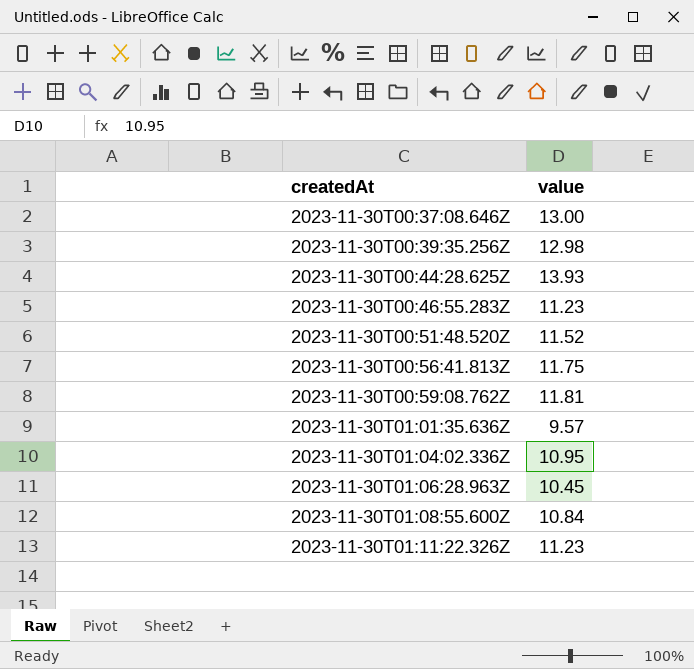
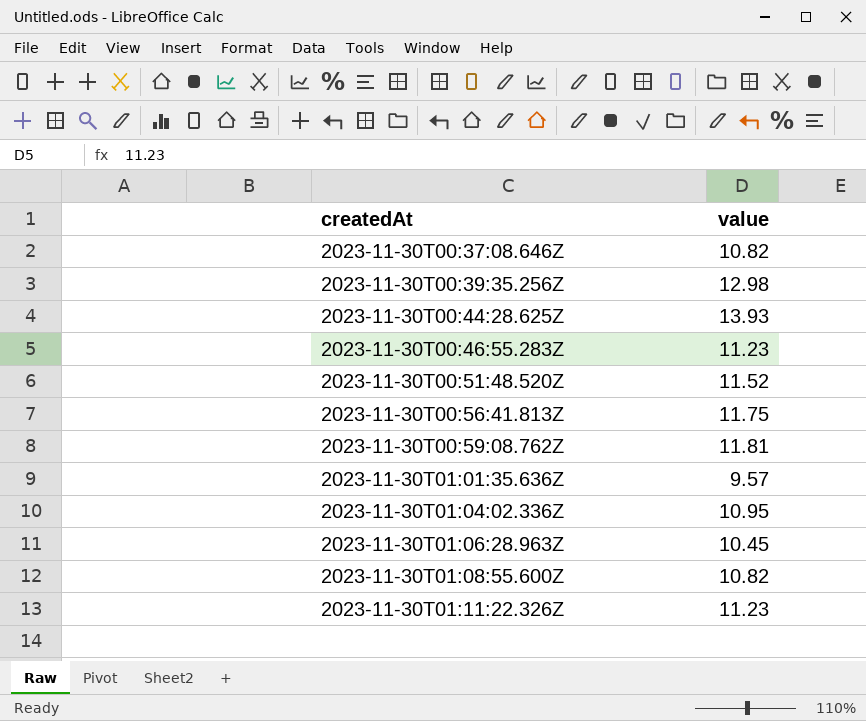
2023-11-30T00:37:08.646Z | value: 13.00 -> 10.82
2023-11-30T01:08:55.600Z | value: 10.84 -> 10.82

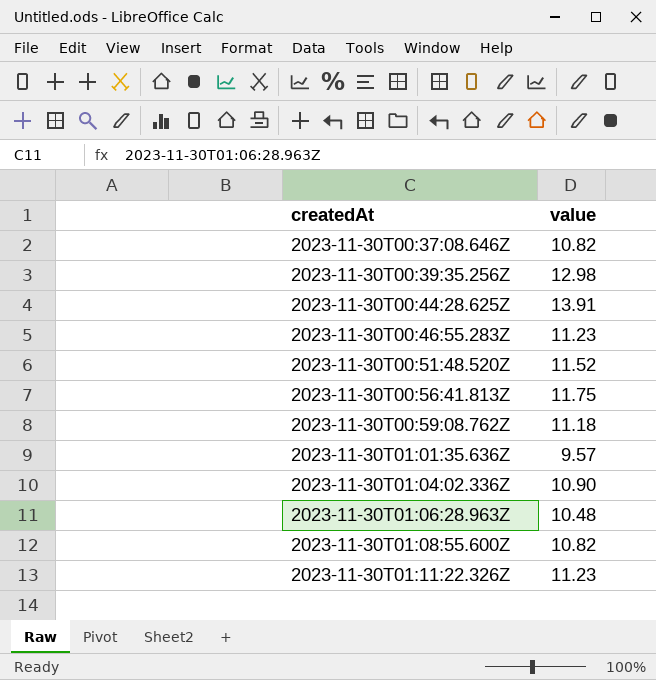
2023-11-30T00:44:28.625Z | value: 13.93 -> 13.91
2023-11-30T00:59:08.762Z | value: 11.81 -> 11.18
2023-11-30T01:04:02.336Z | value: 10.95 -> 10.90
2023-11-30T01:06:28.963Z | value: 10.45 -> 10.48

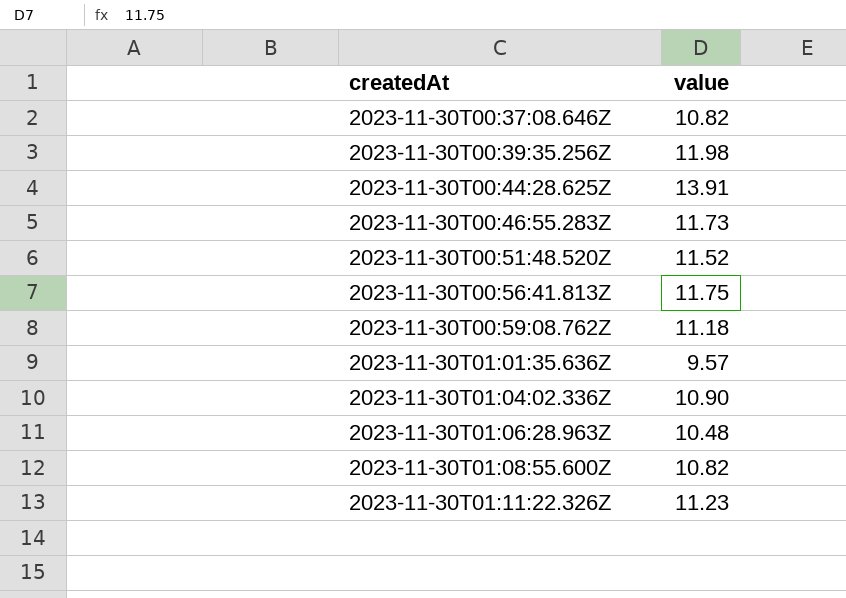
2023-11-30T00:39:35.256Z | value: 12.98 -> 11.98
2023-11-30T00:46:55.283Z | value: 11.23 -> 11.73

